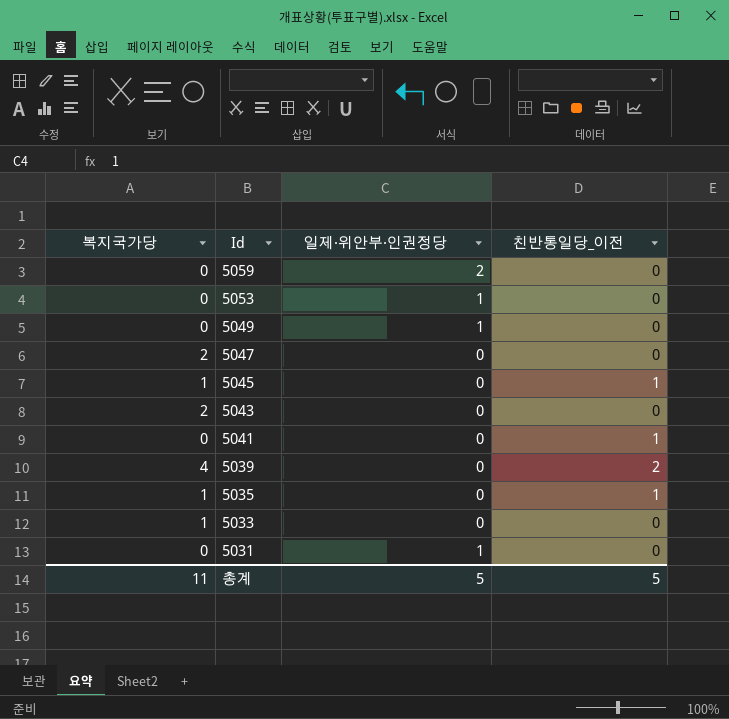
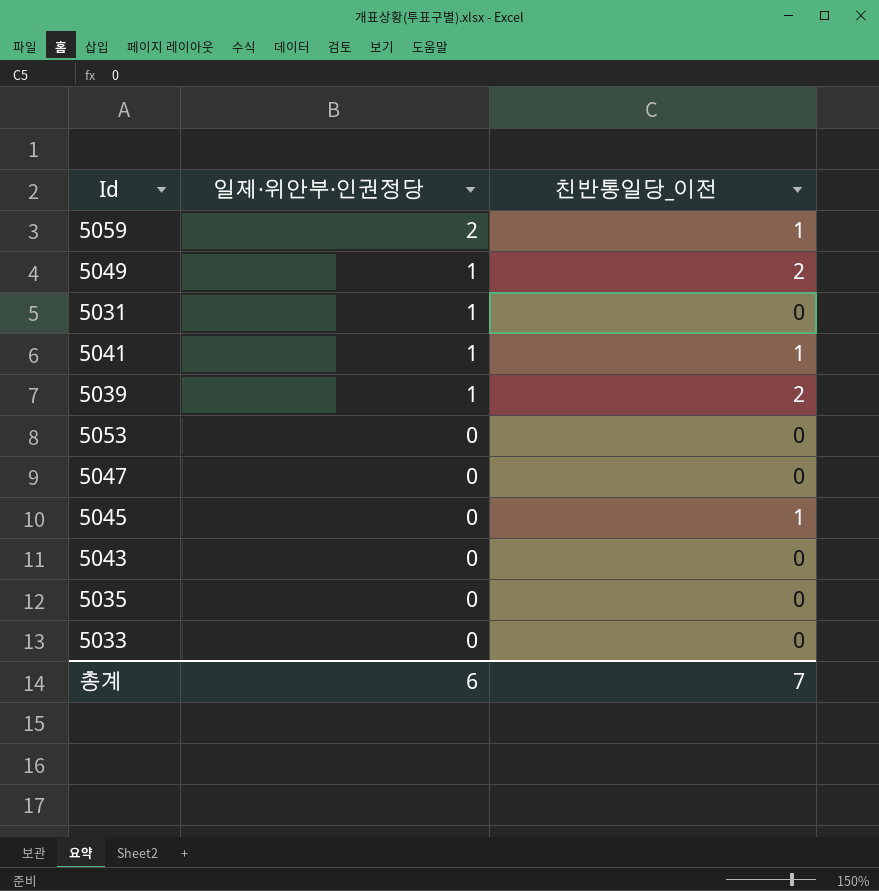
row order: Id descending -> 일제·위안부·인권정당 descending
column 복지국가당 | position: 1 -> none
5059 | 친반통일당_이전: 0 -> 1
5049 | 친반통일당_이전: 0 -> 2
5041 | 일제·위안부·인권정당: 0 -> 1
5039 | 일제·위안부·인권정당: 0 -> 1
5053 | 일제·위안부·인권정당: 1 -> 0
5035 | 친반통일당_이전: 1 -> 0
총계 | 일제·위안부·인권정당: 5 -> 6
총계 | 친반통일당_이전: 5 -> 7

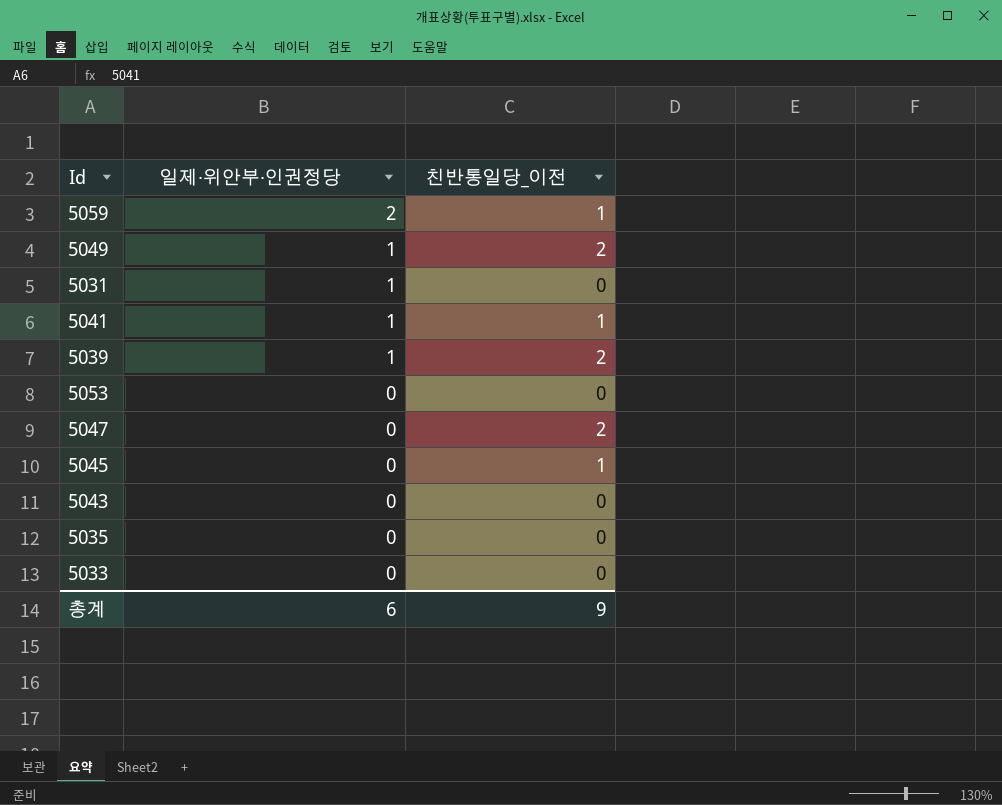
5047 | 친반통일당_이전: 0 -> 2
총계 | 친반통일당_이전: 7 -> 9

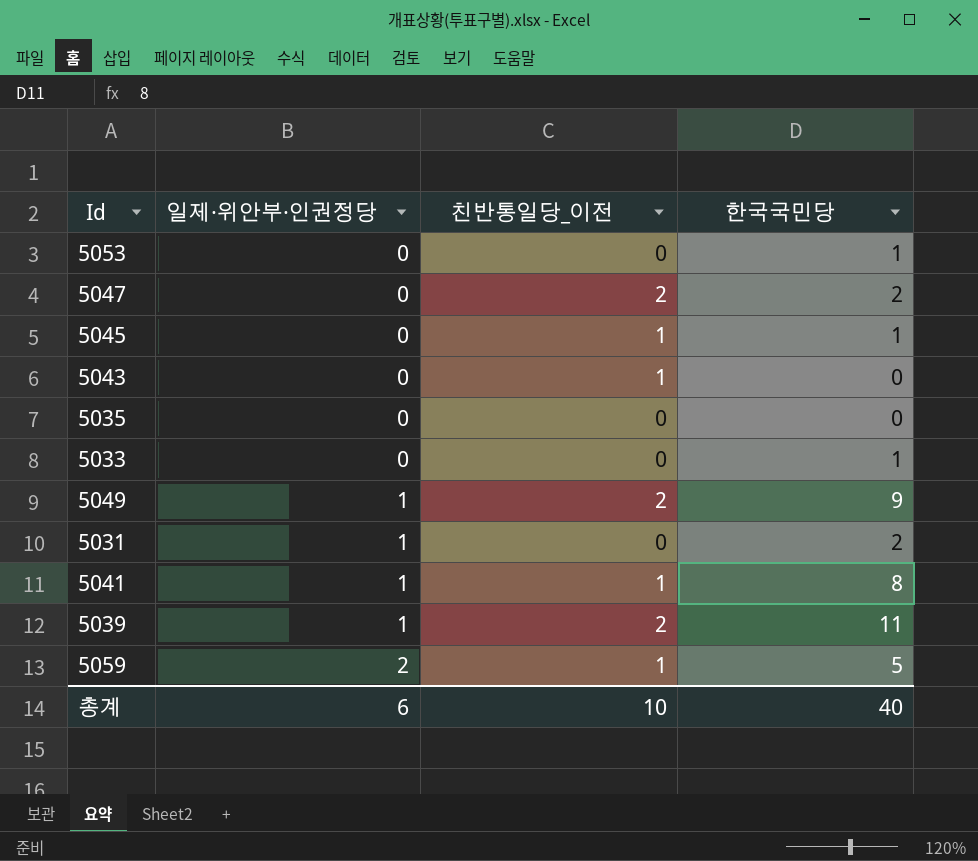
row order: 일제·위안부·인권정당 descending -> 일제·위안부·인권정당 ascending
column 한국국민당 | position: none -> 4
5043 | 친반통일당_이전: 0 -> 1
총계 | 친반통일당_이전: 9 -> 10

